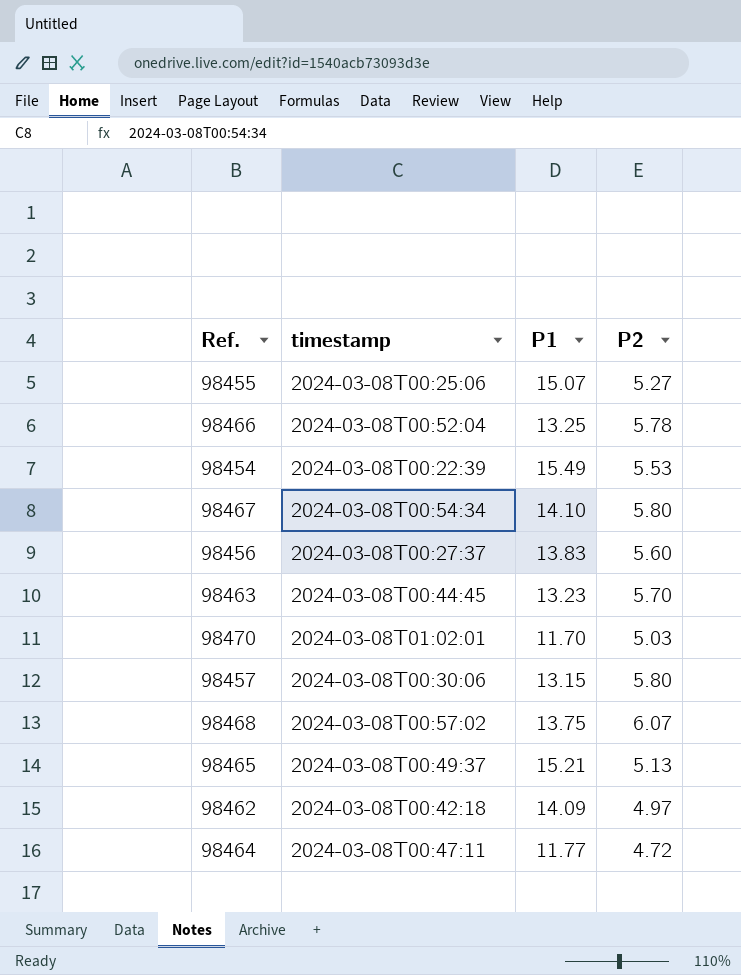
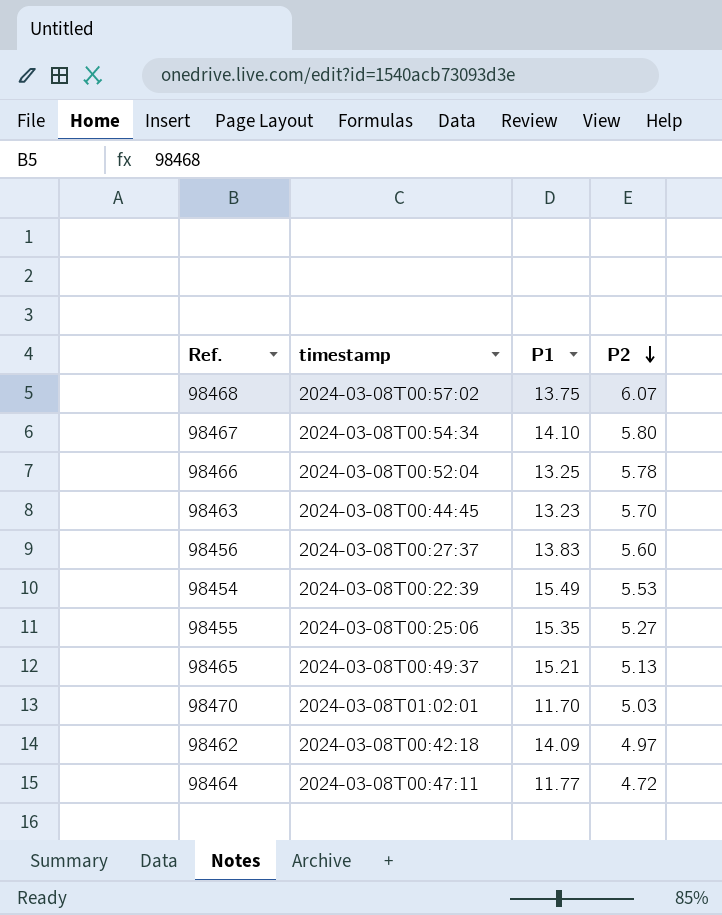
row order: none -> P2 descending
row 98457: 2024-03-08T00:30:06 | 13.15 | 5.80 -> none
98455 | P1: 15.07 -> 15.35

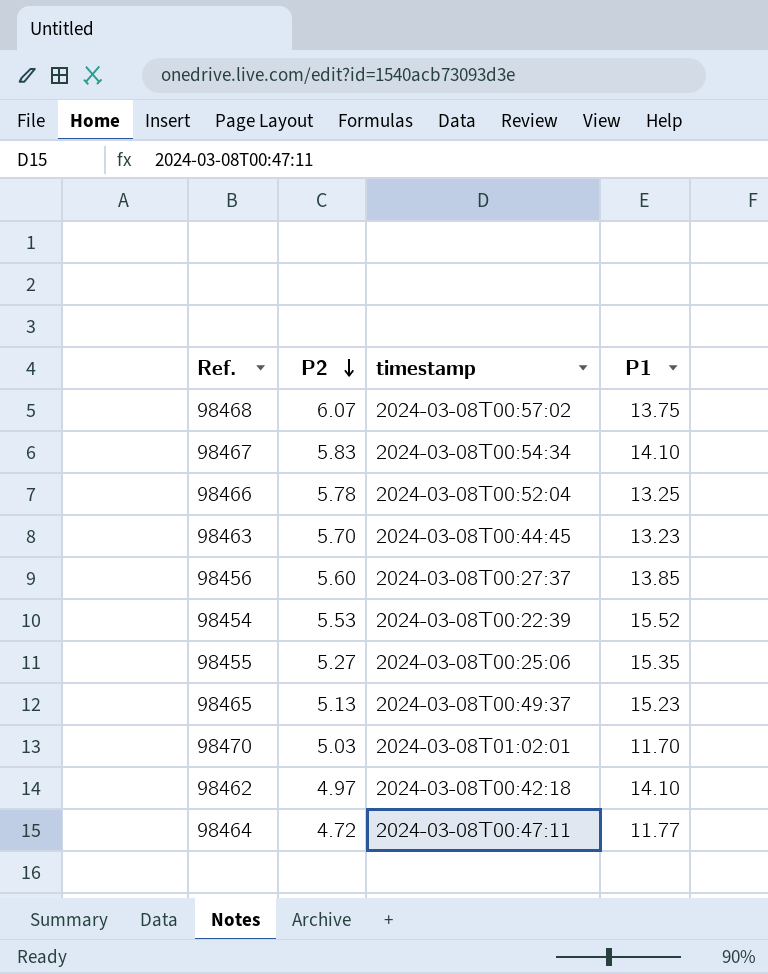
column P2 | position: 4 -> 2
98467 | P2: 5.80 -> 5.83
98456 | P1: 13.83 -> 13.85
98454 | P1: 15.49 -> 15.52
98465 | P1: 15.21 -> 15.23
98462 | P1: 14.09 -> 14.10

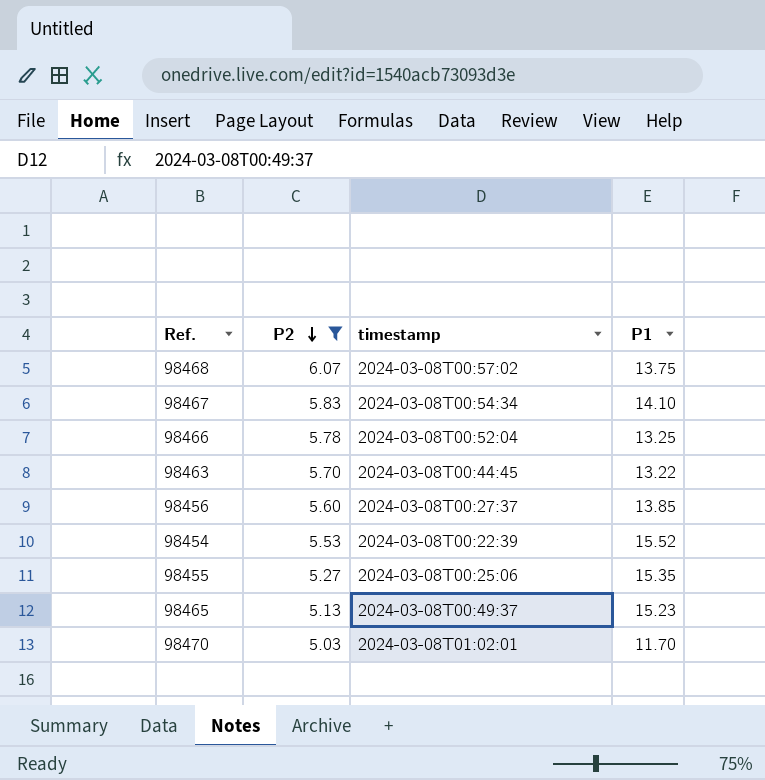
filter: none -> P2 >= 5.03
98463 | P1: 13.23 -> 13.22

